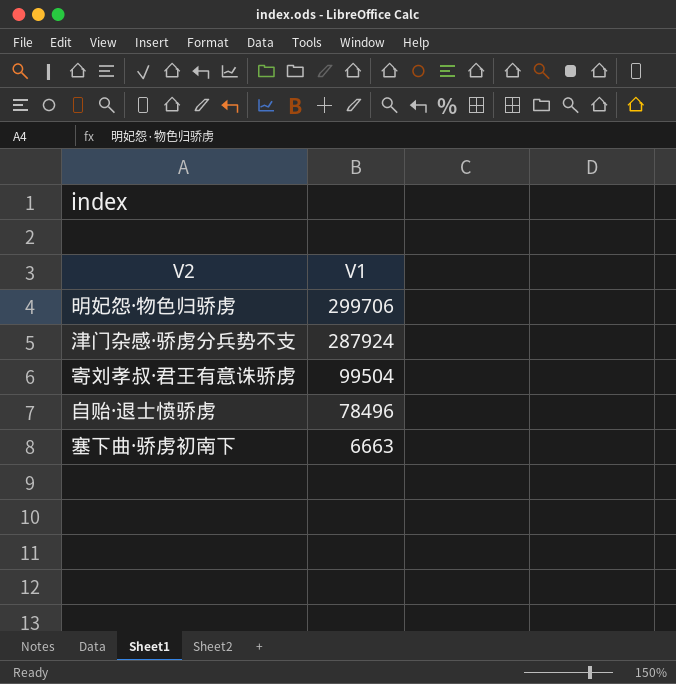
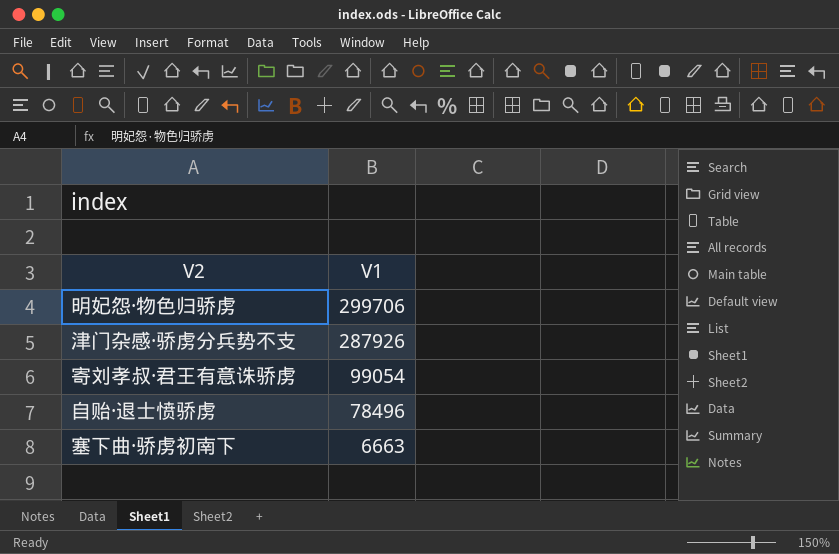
津门杂感·骄虏分兵势不支 | V1: 287924 -> 287926
寄刘孝叔·君王有意诛骄虏 | V1: 99504 -> 99054

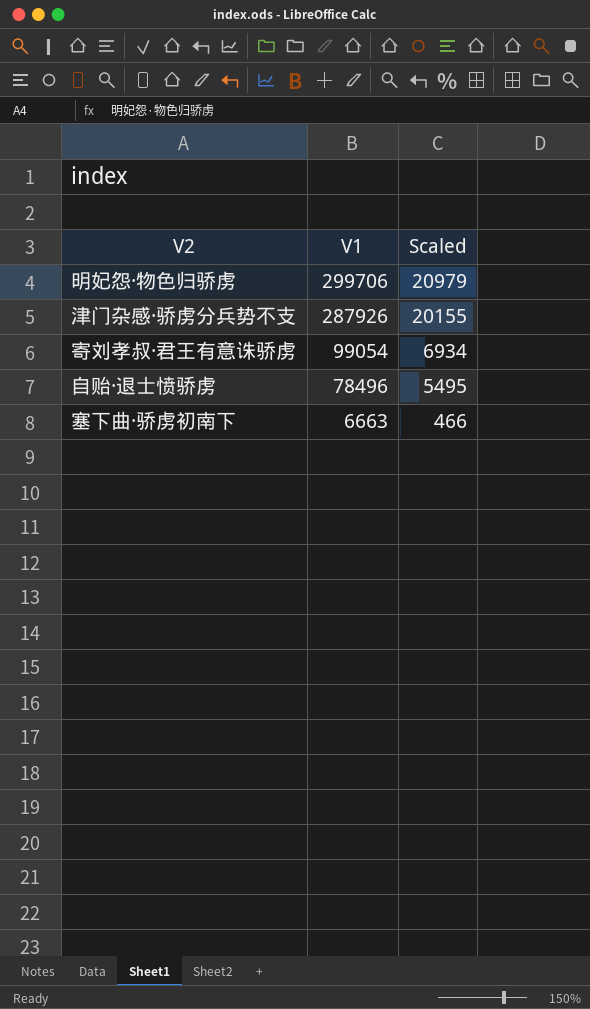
column Scaled | formula: none -> [V1] * 0.07

